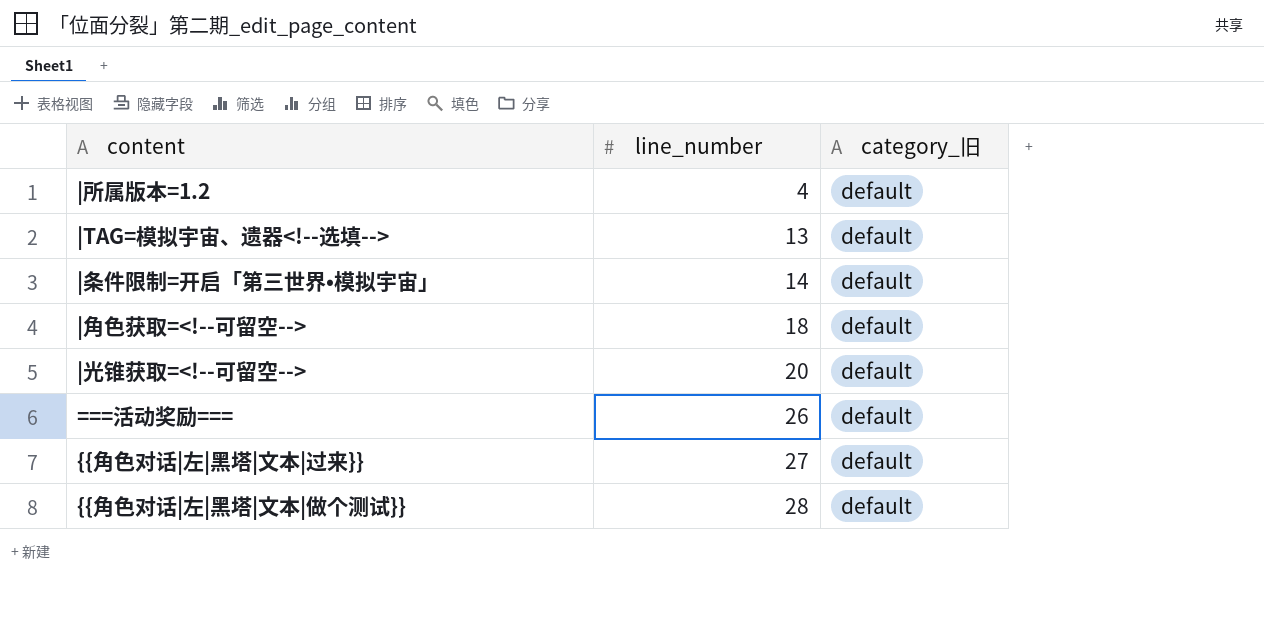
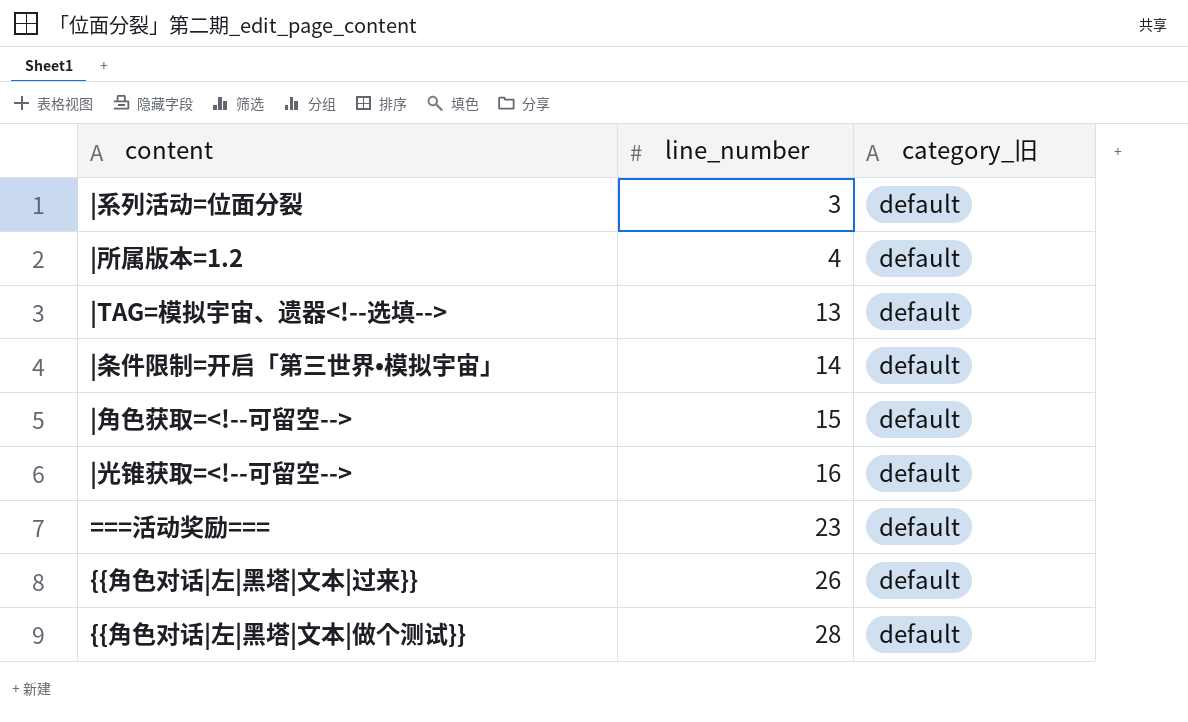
row |系列活动=位面分裂: none -> 3 | default
|角色获取=<!--可留空--> | line_number: 18 -> 15
|光锥获取=<!--可留空--> | line_number: 20 -> 16
===活动奖励=== | line_number: 26 -> 23
{{角色对话|左|黑塔|文本|过来}} | line_number: 27 -> 26

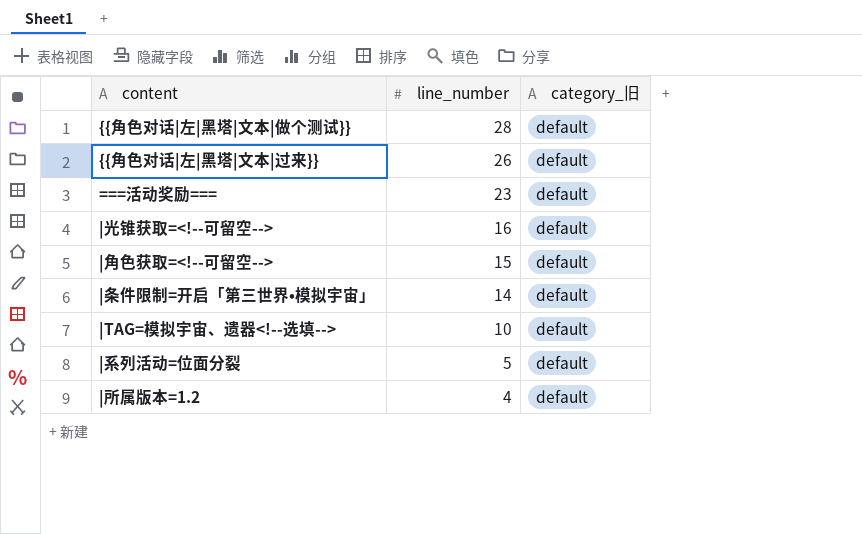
row order: line_number ascending -> line_number descending
|TAG=模拟宇宙、遗器<!--选填--> | line_number: 13 -> 10
|系列活动=位面分裂 | line_number: 3 -> 5

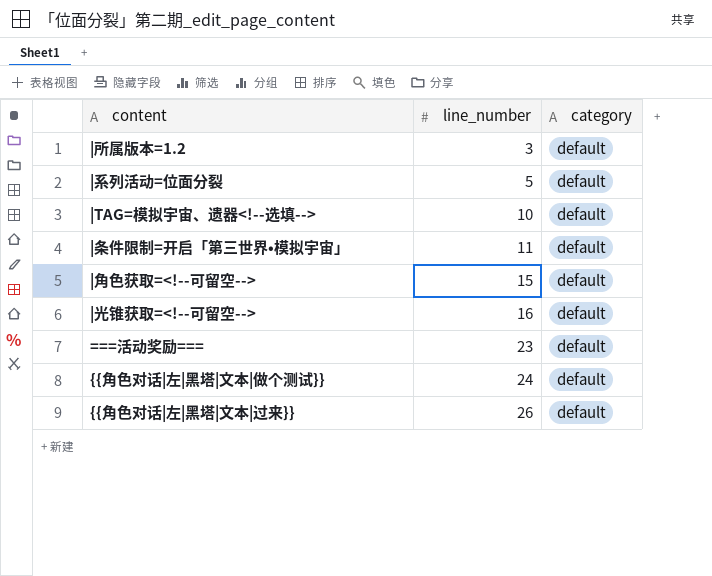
row order: line_number descending -> line_number ascending
column name: category_旧 -> category
|所属版本=1.2 | line_number: 4 -> 3
|条件限制=开启「第三世界•模拟宇宙」 | line_number: 14 -> 11
{{角色对话|左|黑塔|文本|做个测试}} | line_number: 28 -> 24

